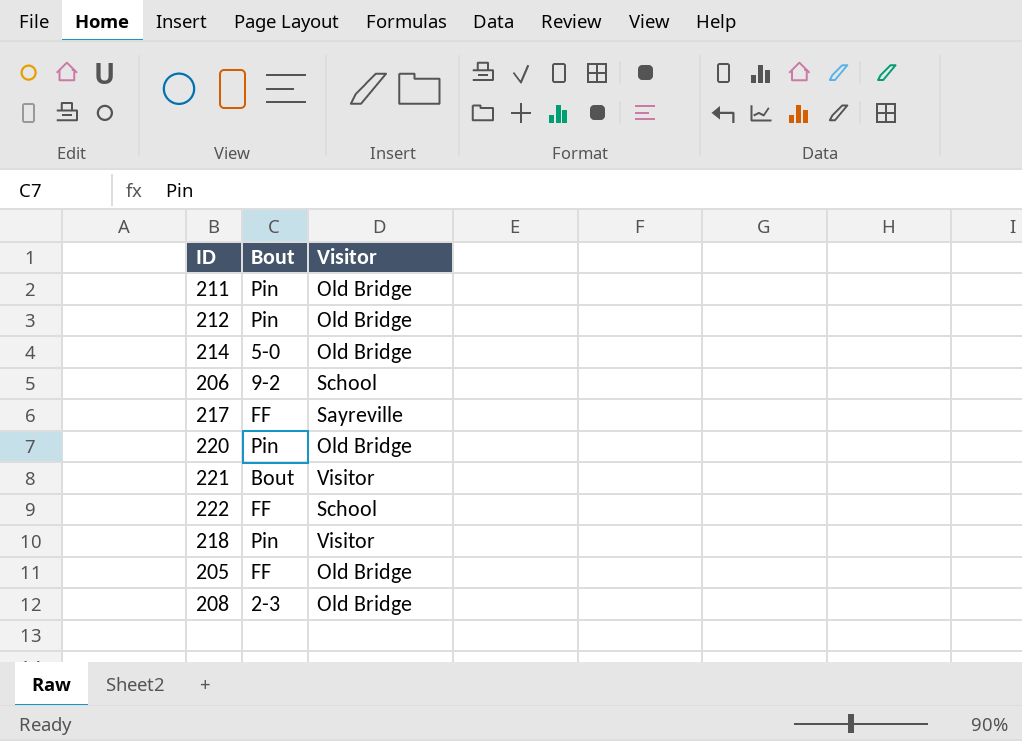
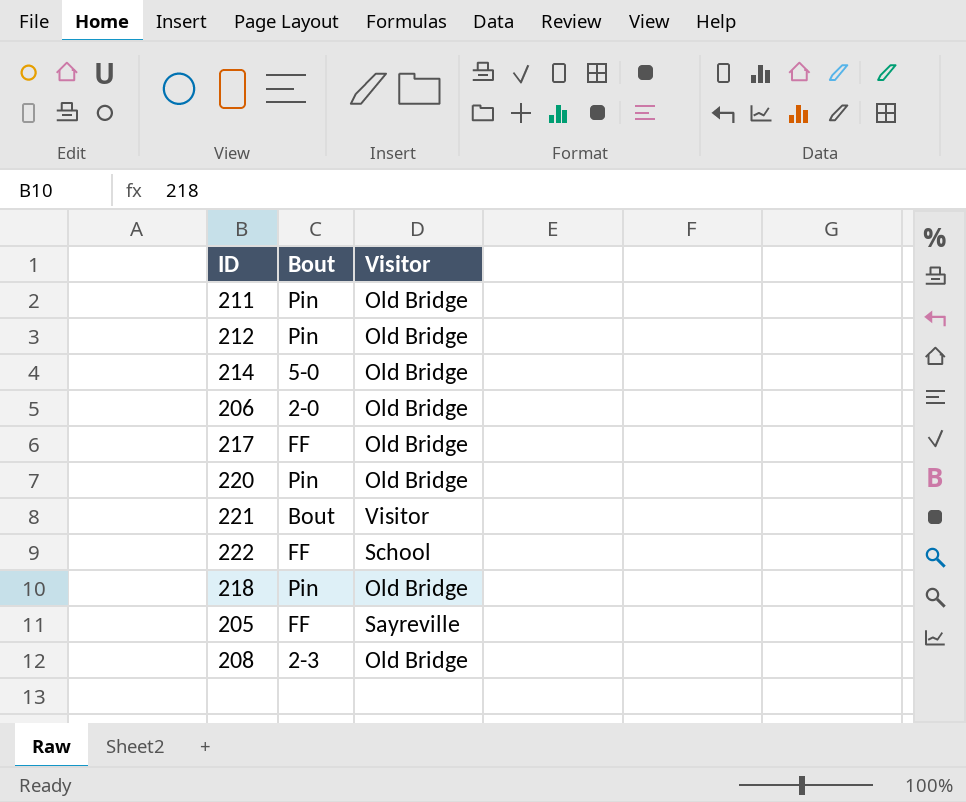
206 | Bout: 9-2 -> 2-0
206 | Visitor: School -> Old Bridge
217 | Visitor: Sayreville -> Old Bridge
218 | Visitor: Visitor -> Old Bridge
205 | Visitor: Old Bridge -> Sayreville

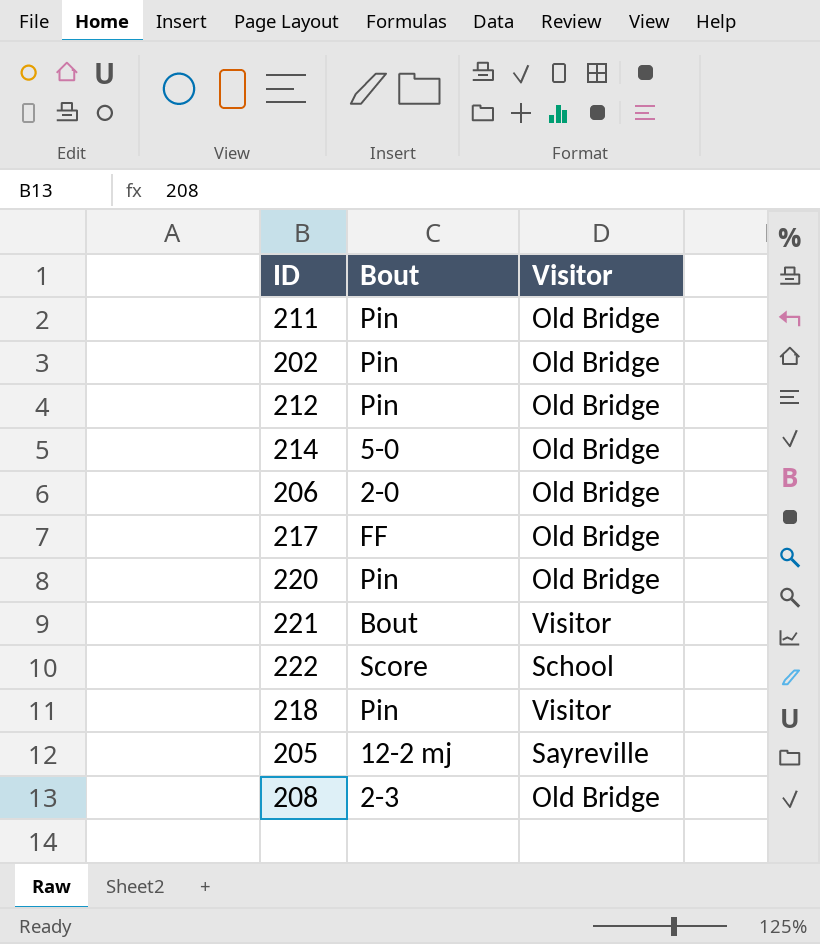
row 202: none -> Pin | Old Bridge
222 | Bout: FF -> Score
218 | Visitor: Old Bridge -> Visitor
205 | Bout: FF -> 12-2 mj

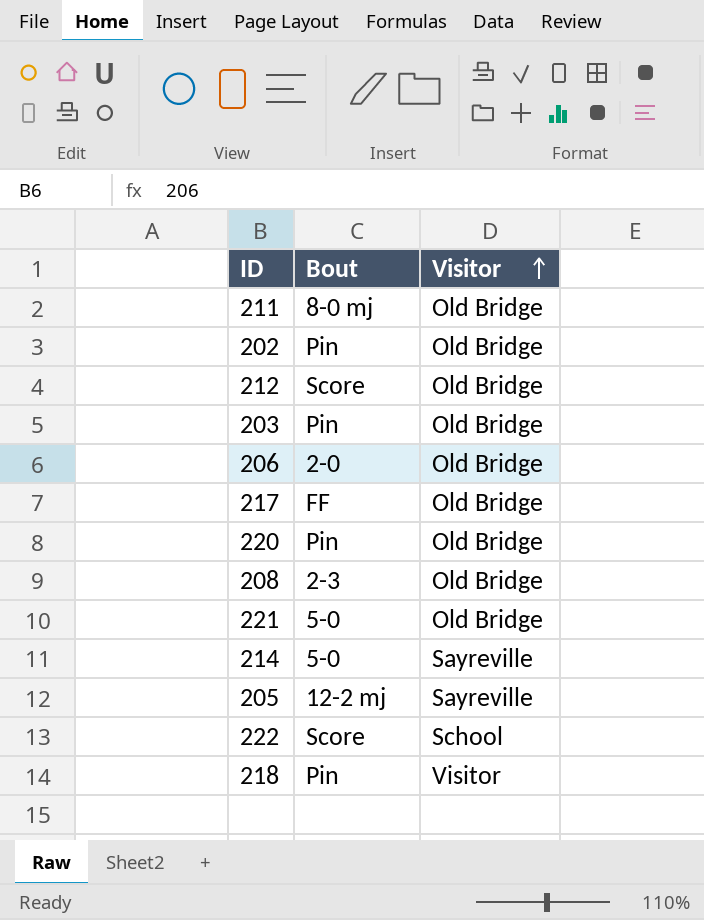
row order: none -> Visitor ascending
211 | Bout: Pin -> 8-0 mj
212 | Bout: Pin -> Score
row 203: none -> Pin | Old Bridge
221 | Bout: Bout -> 5-0
221 | Visitor: Visitor -> Old Bridge
214 | Visitor: Old Bridge -> Sayreville

